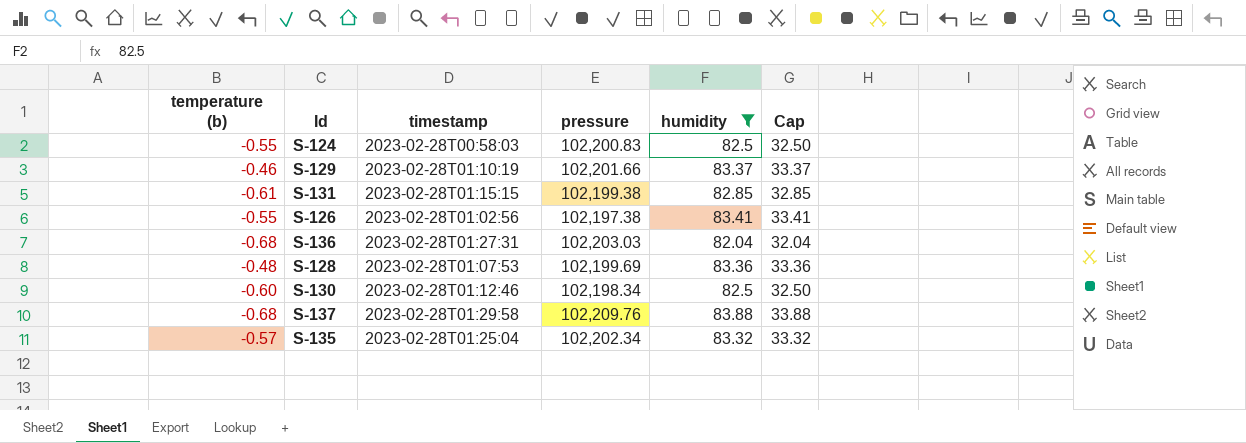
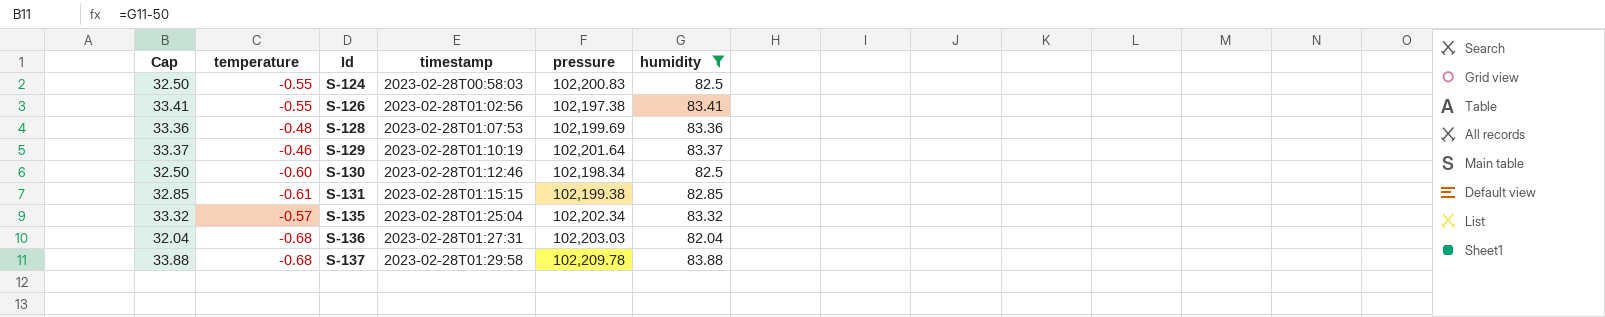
row order: none -> Id ascending
column Cap | position: 6 -> 1
column name: temperature (b) -> temperature
S-129 | pressure: 102,201.66 -> 102,201.64
S-137 | pressure: 102,209.76 -> 102,209.78

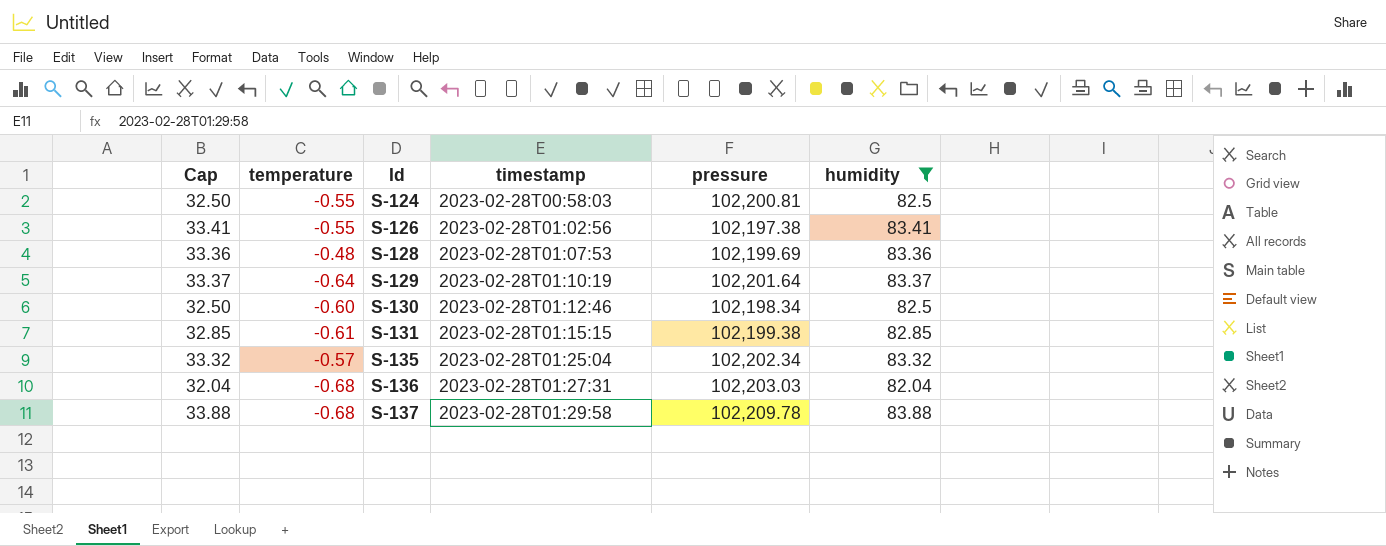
S-124 | pressure: 102,200.83 -> 102,200.81
S-129 | temperature: -0.46 -> -0.64

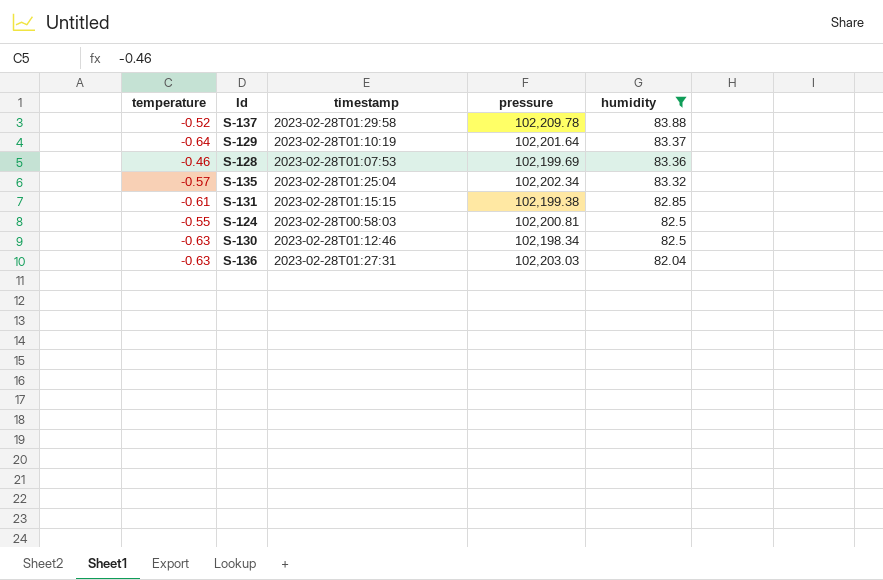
row order: Id ascending -> humidity descending
column Cap | formula: [humidity] - 50 -> none
row S-126: 33.41 | -0.55 | 2023-02-28T01:02:56 | 102,197.38 | 83.41 -> none
S-137 | temperature: -0.68 -> -0.52
S-128 | temperature: -0.48 -> -0.46
S-130 | temperature: -0.60 -> -0.63
S-136 | temperature: -0.68 -> -0.63

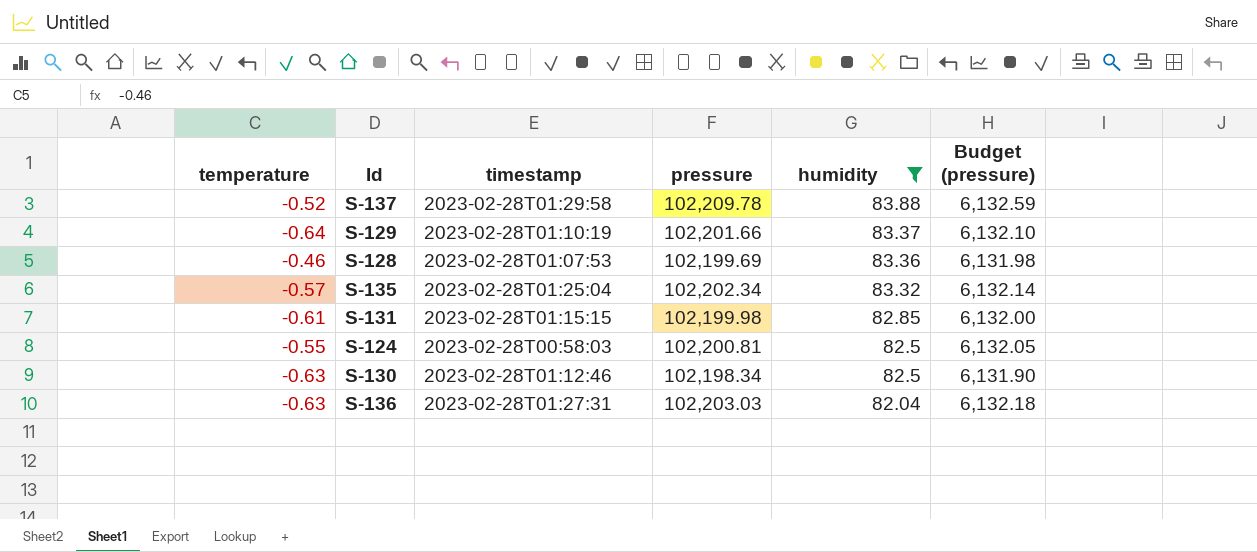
column Budget (pressure) | formula: none -> [pressure] * 0.06
S-129 | pressure: 102,201.64 -> 102,201.66
S-131 | pressure: 102,199.38 -> 102,199.98

